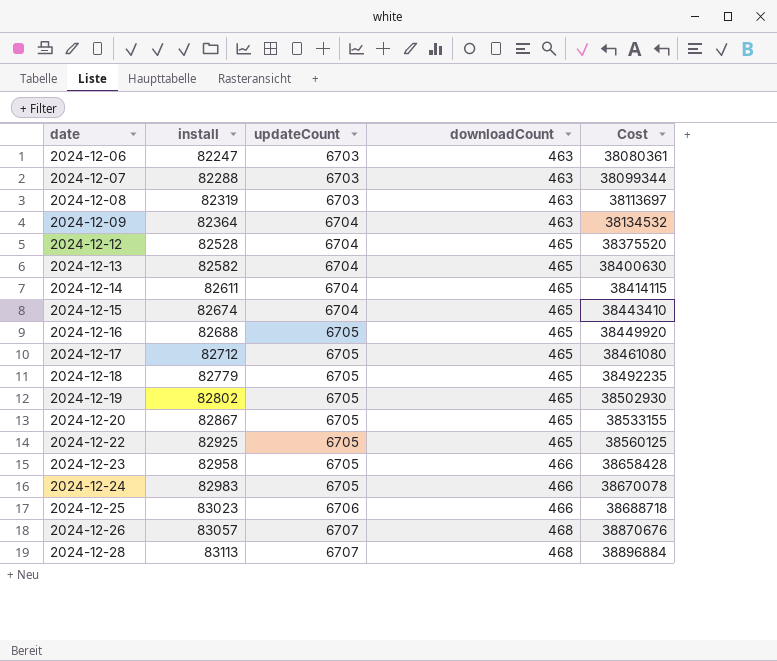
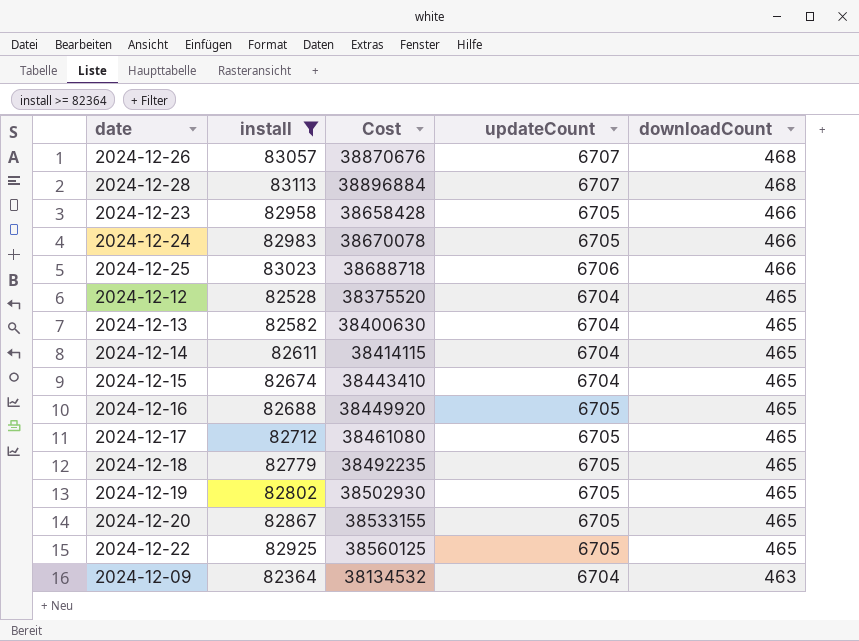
filter: none -> install >= 82364
row order: date ascending -> downloadCount descending
column Cost | position: 5 -> 3

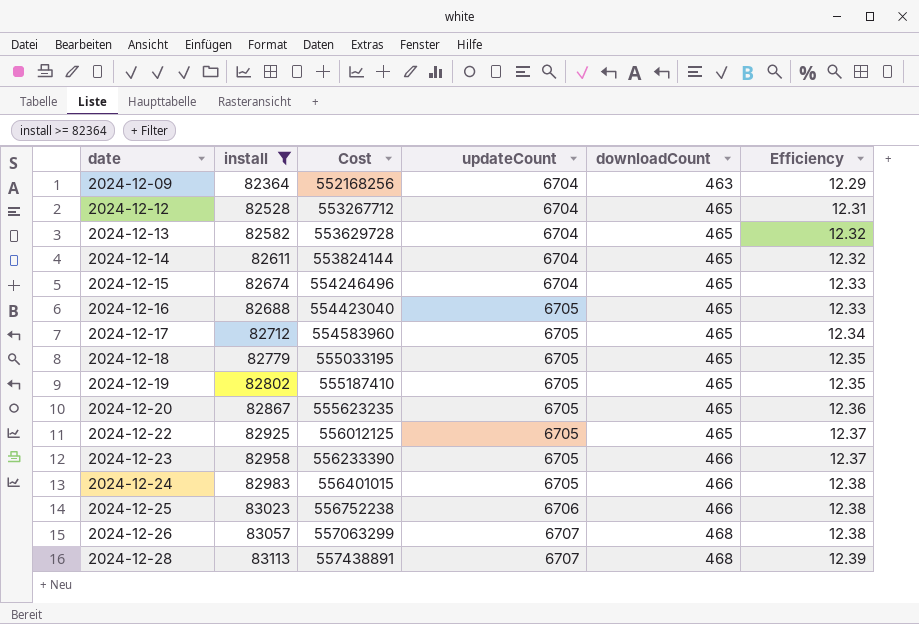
row order: downloadCount descending -> date ascending
column Cost | formula: [install] * [downloadCount] -> [install] * [updateCount]
column Efficiency | formula: none -> [install] / [updateCount]

